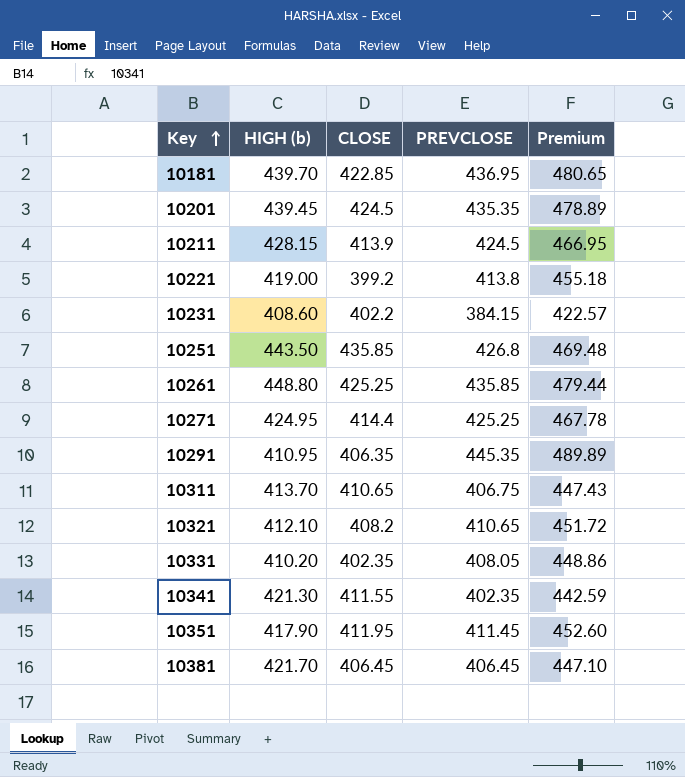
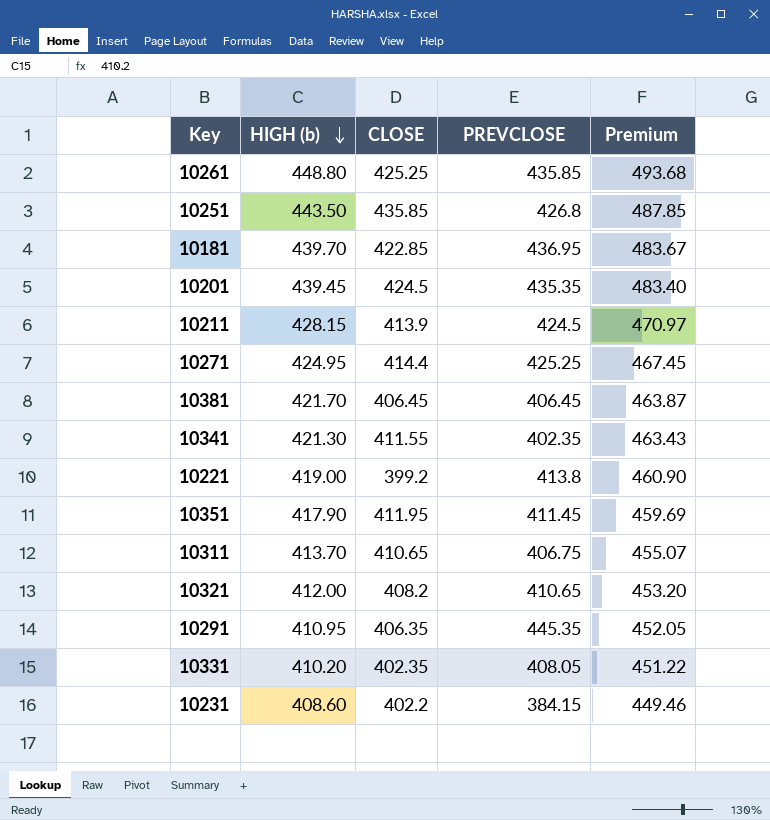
row order: Key ascending -> HIGH (b) descending
column Premium | formula: [PREVCLOSE] * 1.1 -> [HIGH (b)] * 1.1
10321 | HIGH (b): 412.10 -> 412.00

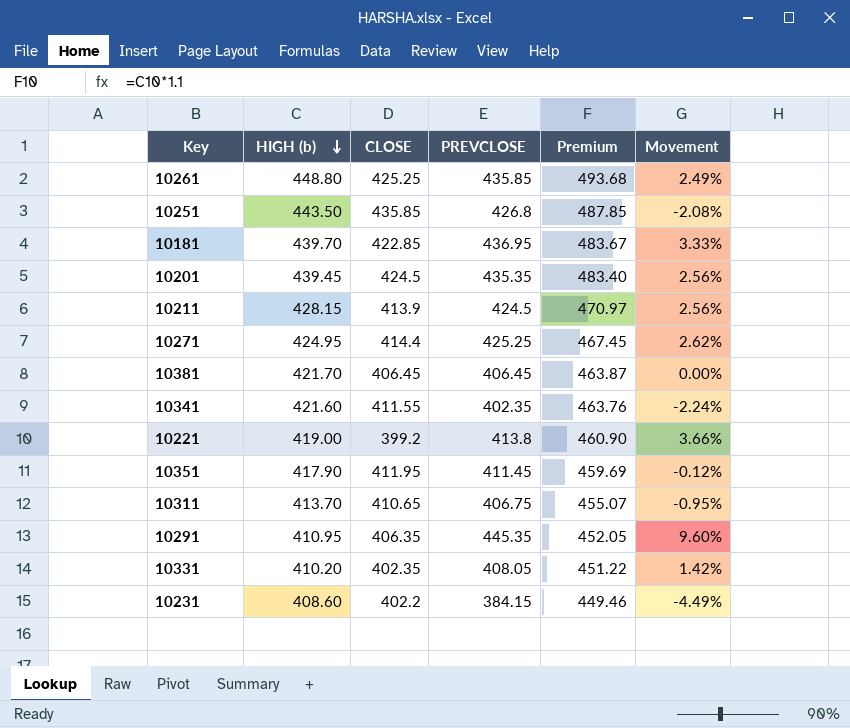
column Movement | formula: none -> ([PREVCLOSE] - [CLOSE]) / [CLOSE]
row 10321: 412.00 | 408.2 | 410.65 | 453.20 -> none
10341 | HIGH (b): 421.30 -> 421.60
10341 | Premium: 463.43 -> 463.76

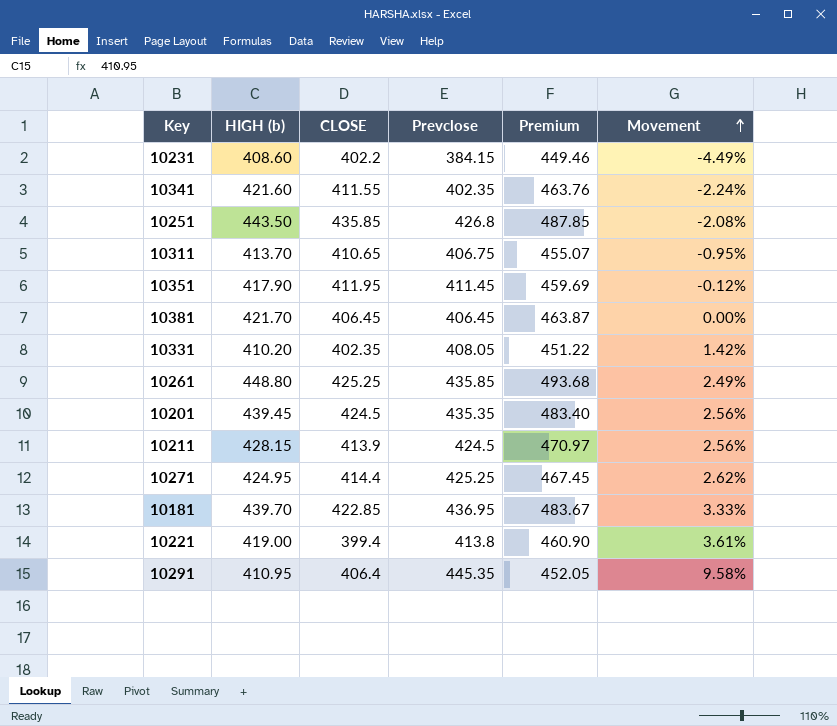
row order: HIGH (b) descending -> Movement ascending
column name: PREVCLOSE -> Prevclose
10221 | CLOSE: 399.2 -> 399.4
10221 | Movement: 3.66% -> 3.61%
10291 | CLOSE: 406.35 -> 406.4
10291 | Movement: 9.60% -> 9.58%

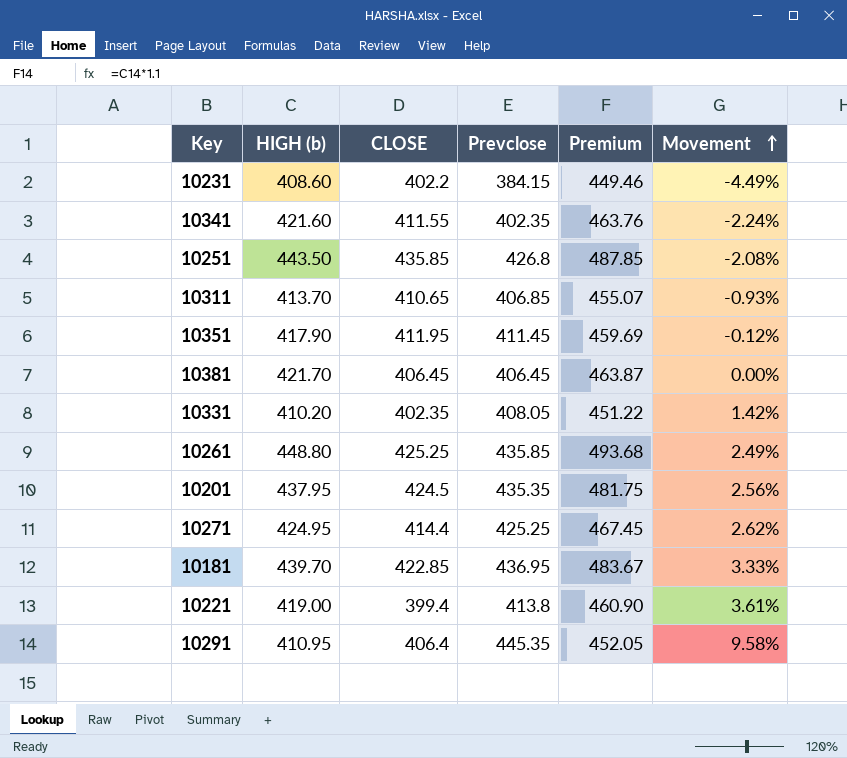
row 10211: 428.15 | 413.9 | 424.5 | 470.97 | 2.56% -> none
10311 | Prevclose: 406.75 -> 406.85
10311 | Movement: -0.95% -> -0.93%
10201 | HIGH (b): 439.45 -> 437.95
10201 | Premium: 483.40 -> 481.75

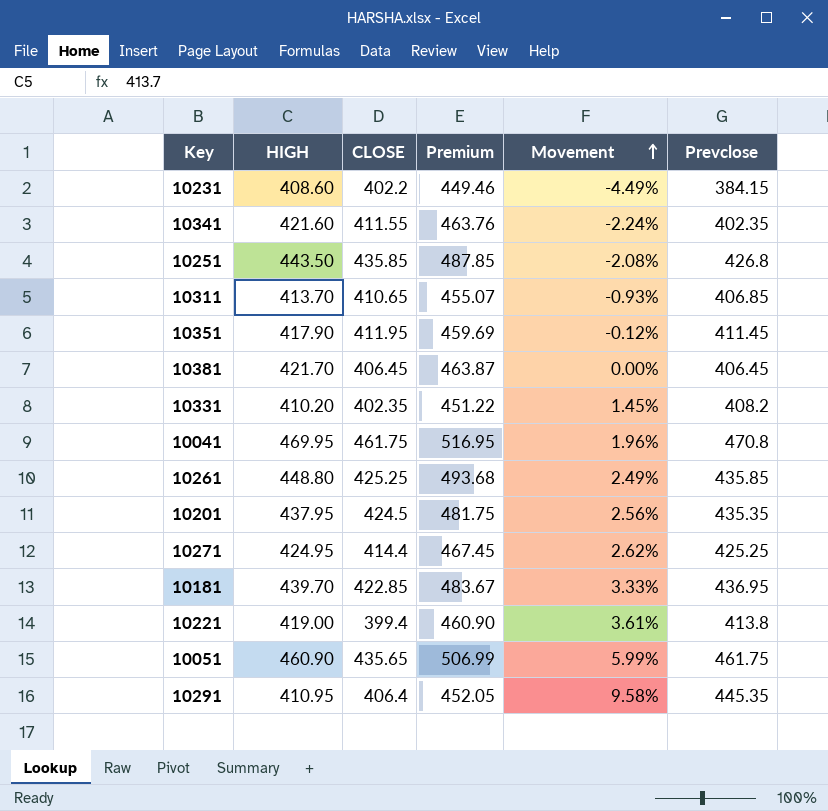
column name: HIGH (b) -> HIGH
column Prevclose | position: 4 -> 6
10331 | Movement: 1.42% -> 1.45%
10331 | Prevclose: 408.05 -> 408.2
row 10041: none -> 469.95 | 461.75 | 516.95 | 1.96% | 470.8
row 10051: none -> 460.90 | 435.65 | 506.99 | 5.99% | 461.75

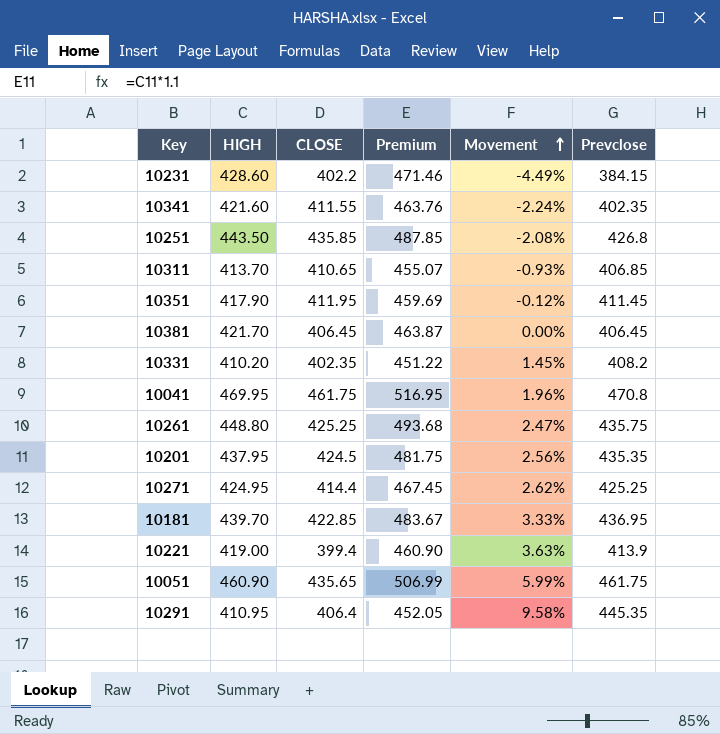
10231 | HIGH: 408.60 -> 428.60
10231 | Premium: 449.46 -> 471.46
10261 | Movement: 2.49% -> 2.47%
10261 | Prevclose: 435.85 -> 435.75
10221 | Movement: 3.61% -> 3.63%
10221 | Prevclose: 413.8 -> 413.9

